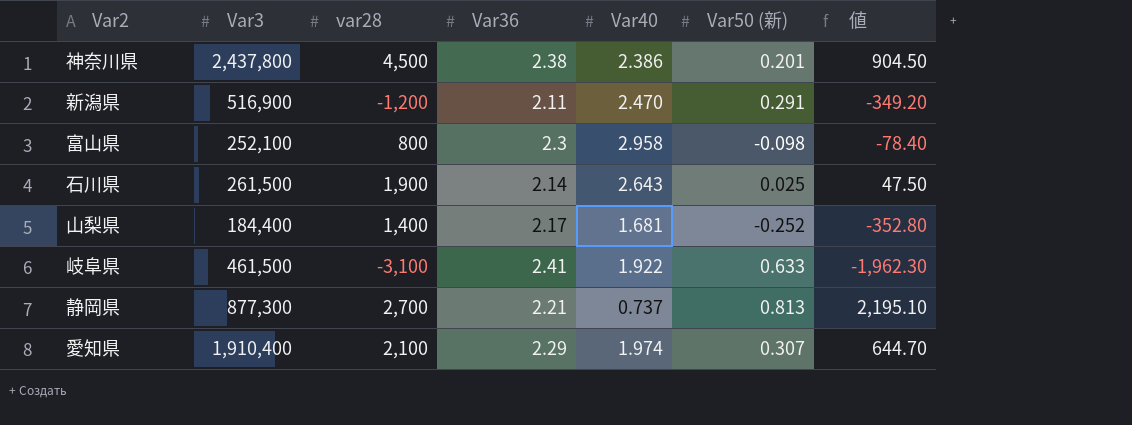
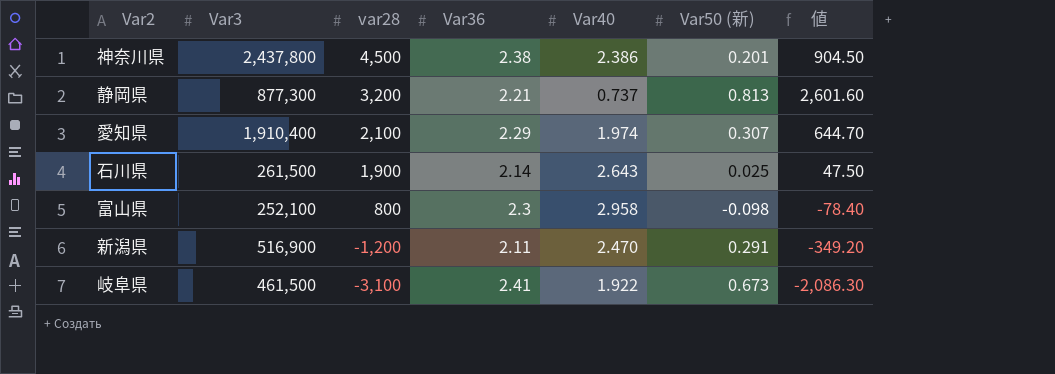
row order: none -> var28 descending
row 山梨県: 184,400 | 1,400 | 2.17 | 1.681 | -0.252 | -352.80 -> none
静岡県 | var28: 2,700 -> 3,200
静岡県 | 値: 2,195.10 -> 2,601.60
岐阜県 | Var50 (新): 0.633 -> 0.673
岐阜県 | 値: -1,962.30 -> -2,086.30

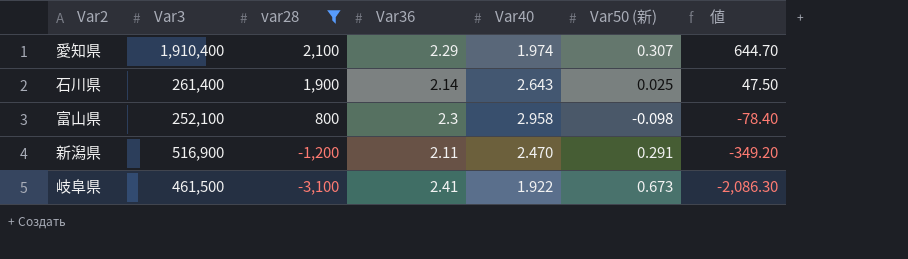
filter: none -> var28 <= 2,100
石川県 | Var3: 261,500 -> 261,400

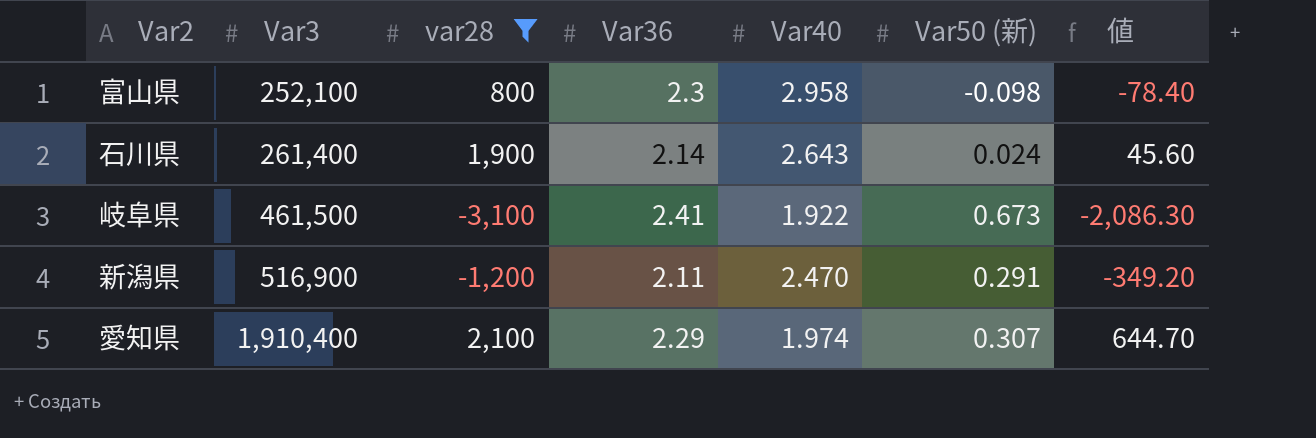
row order: var28 descending -> Var3 ascending
石川県 | Var50 (新): 0.025 -> 0.024
石川県 | 値: 47.50 -> 45.60

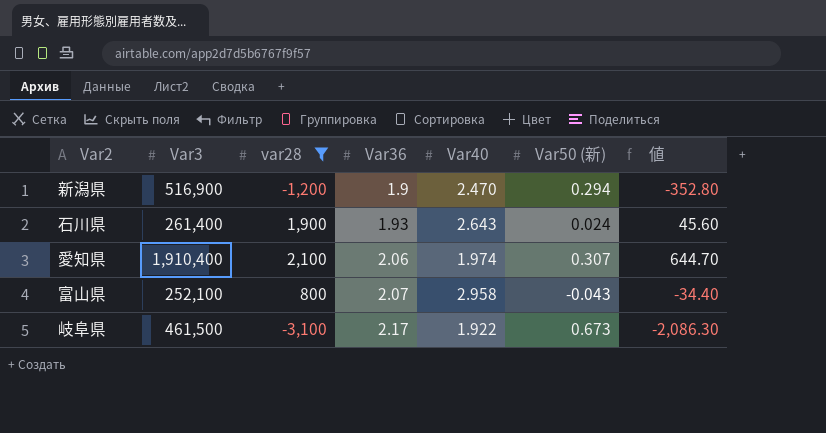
row order: Var3 ascending -> Var36 ascending
新潟県 | Var36: 2.11 -> 1.9
新潟県 | Var50 (新): 0.291 -> 0.294
新潟県 | 値: -349.20 -> -352.80
石川県 | Var36: 2.14 -> 1.93
愛知県 | Var36: 2.29 -> 2.06
富山県 | Var36: 2.3 -> 2.07
富山県 | Var50 (新): -0.098 -> -0.043
富山県 | 値: -78.40 -> -34.40
岐阜県 | Var36: 2.41 -> 2.17

